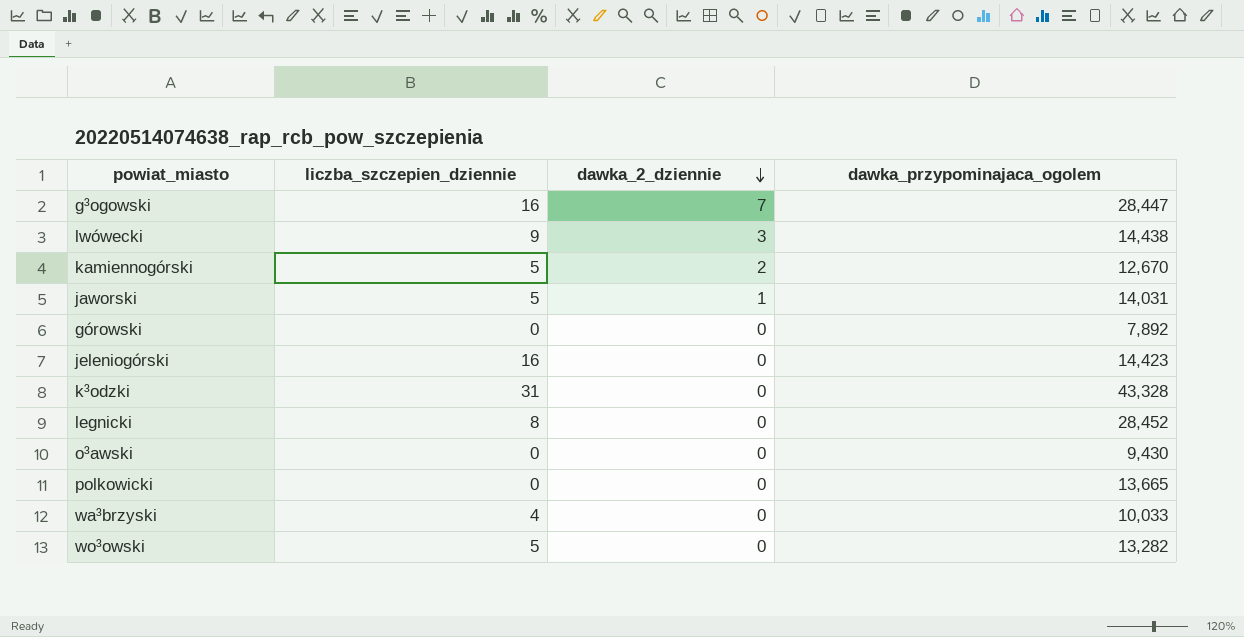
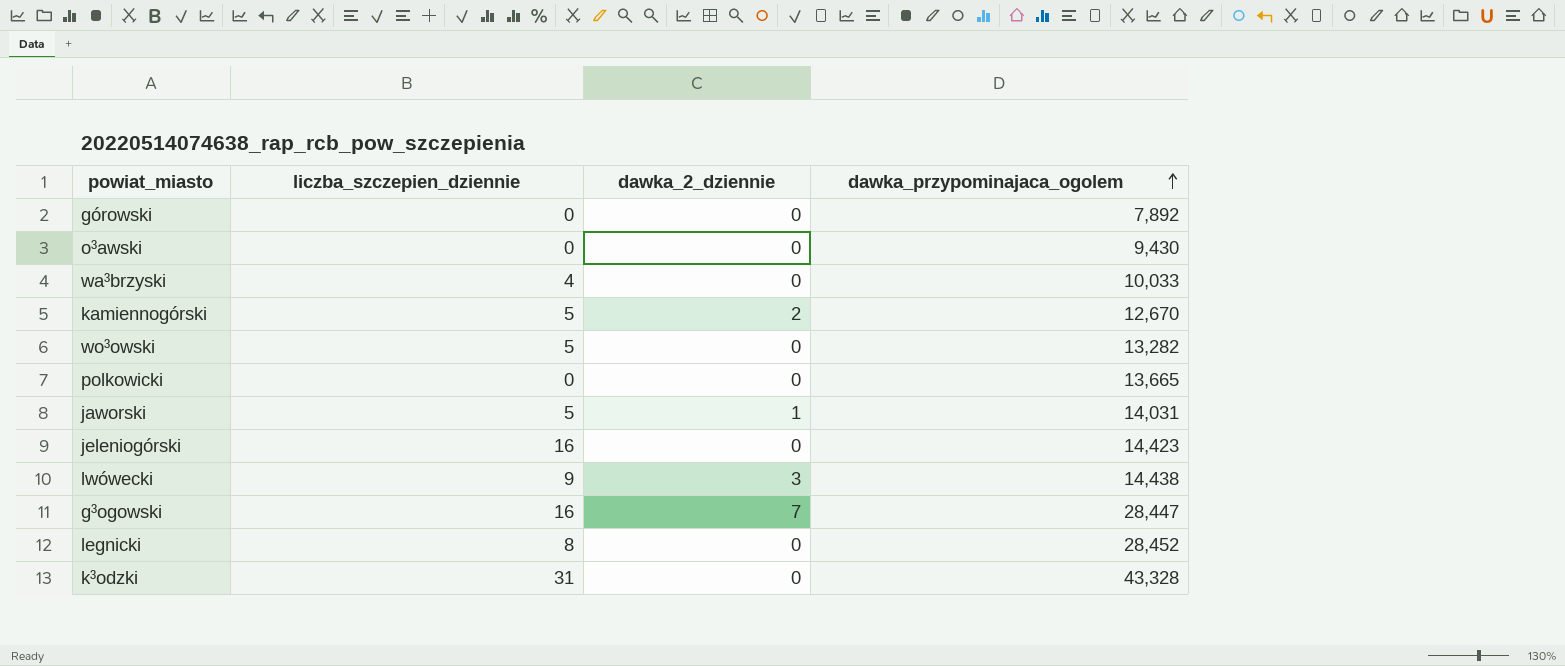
row order: dawka_2_dziennie descending -> dawka_przypominajaca_ogolem ascending

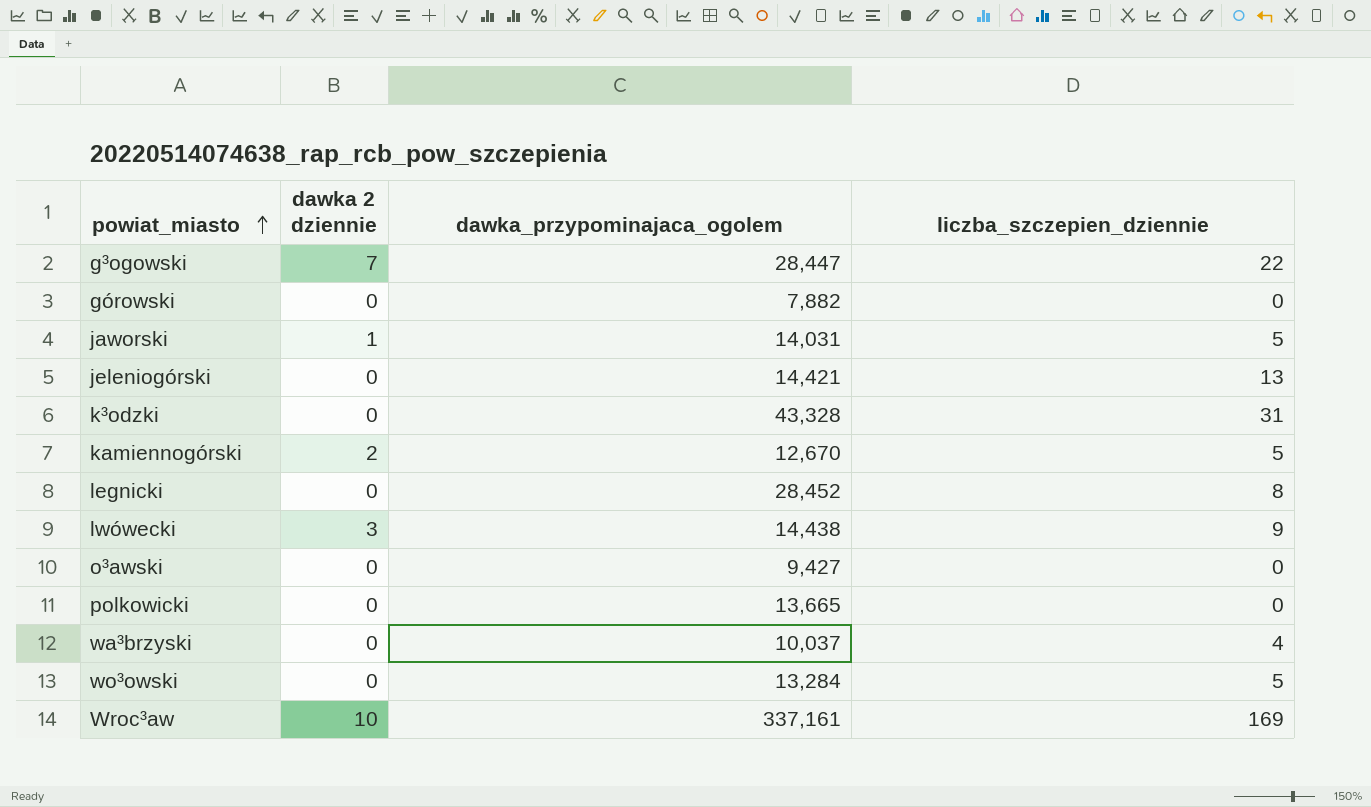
row order: dawka_przypominajaca_ogolem ascending -> powiat_miasto ascending
column name: dawka_2_dziennie -> dawka 2 dziennie
column liczba_szczepien_dziennie | position: 2 -> 4
g³ogowski | liczba_szczepien_dziennie: 16 -> 22
górowski | dawka_przypominajaca_ogolem: 7,892 -> 7,882
jeleniogórski | dawka_przypominajaca_ogolem: 14,423 -> 14,421
jeleniogórski | liczba_szczepien_dziennie: 16 -> 13
o³awski | dawka_przypominajaca_ogolem: 9,430 -> 9,427
wa³brzyski | dawka_przypominajaca_ogolem: 10,033 -> 10,037
wo³owski | dawka_przypominajaca_ogolem: 13,282 -> 13,284
row Wroc³aw: none -> 10 | 337,161 | 169

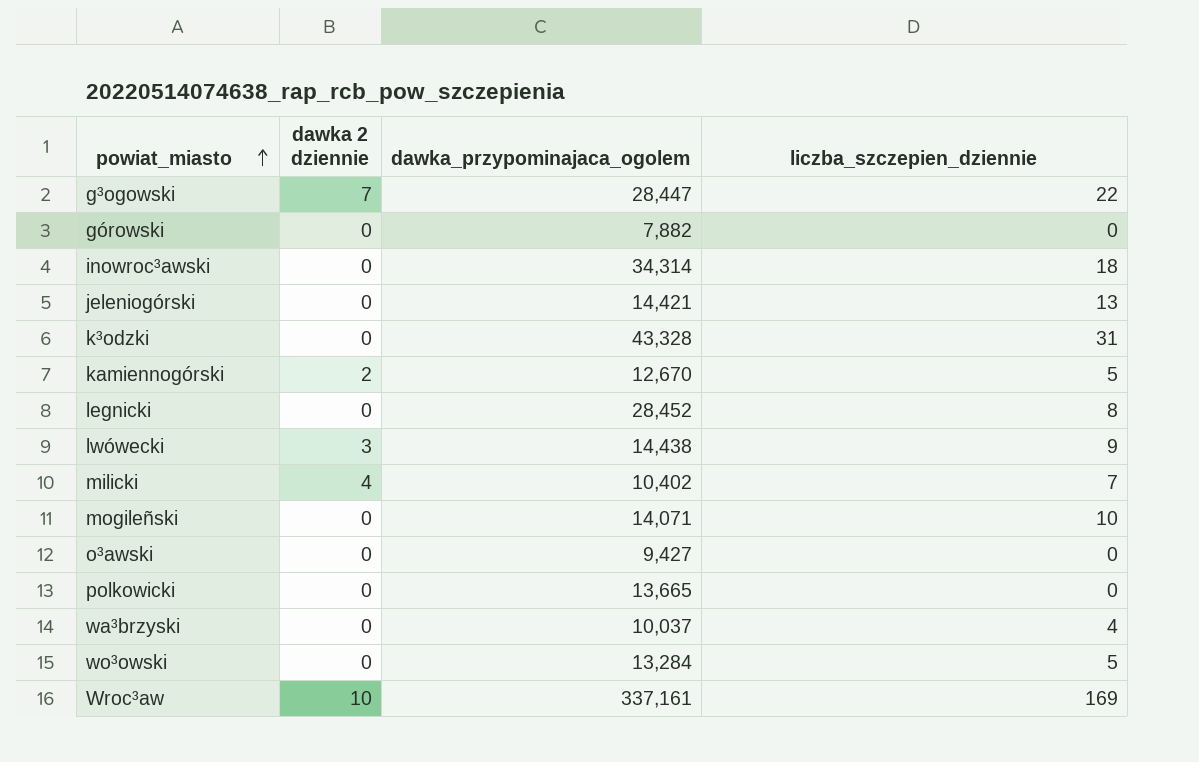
row jaworski: 1 | 14,031 | 5 -> none
row inowroc³awski: none -> 0 | 34,314 | 18
row milicki: none -> 4 | 10,402 | 7
row mogileñski: none -> 0 | 14,071 | 10

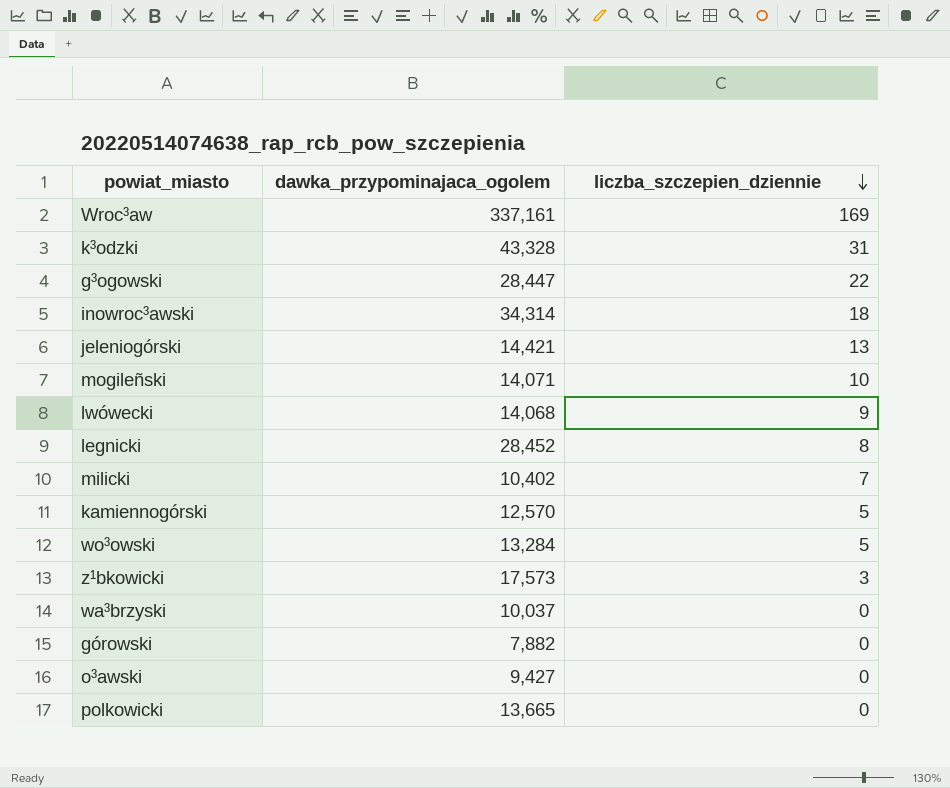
row order: powiat_miasto ascending -> liczba_szczepien_dziennie descending
column dawka 2 dziennie | position: 2 -> none
lwówecki | dawka_przypominajaca_ogolem: 14,438 -> 14,068
kamiennogórski | dawka_przypominajaca_ogolem: 12,670 -> 12,570
row z¹bkowicki: none -> 17,573 | 3
wa³brzyski | liczba_szczepien_dziennie: 4 -> 0

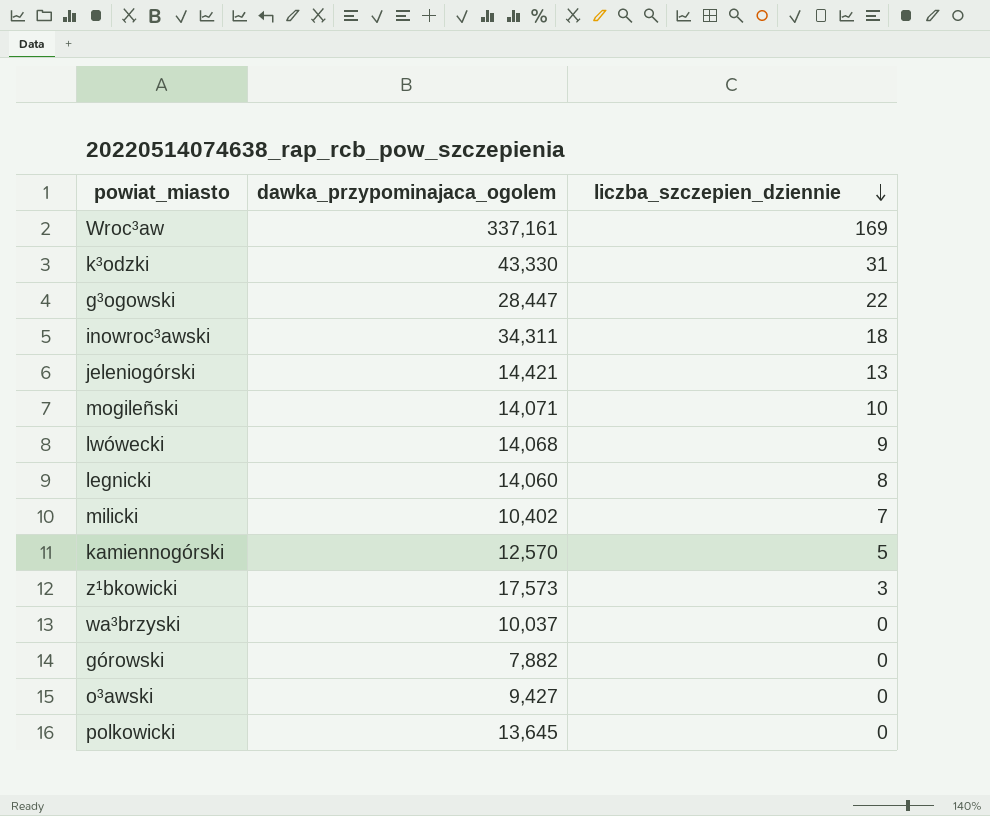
row wo³owski: 13,284 | 5 -> none
k³odzki | dawka_przypominajaca_ogolem: 43,328 -> 43,330
inowroc³awski | dawka_przypominajaca_ogolem: 34,314 -> 34,311
legnicki | dawka_przypominajaca_ogolem: 28,452 -> 14,060
polkowicki | dawka_przypominajaca_ogolem: 13,665 -> 13,645

